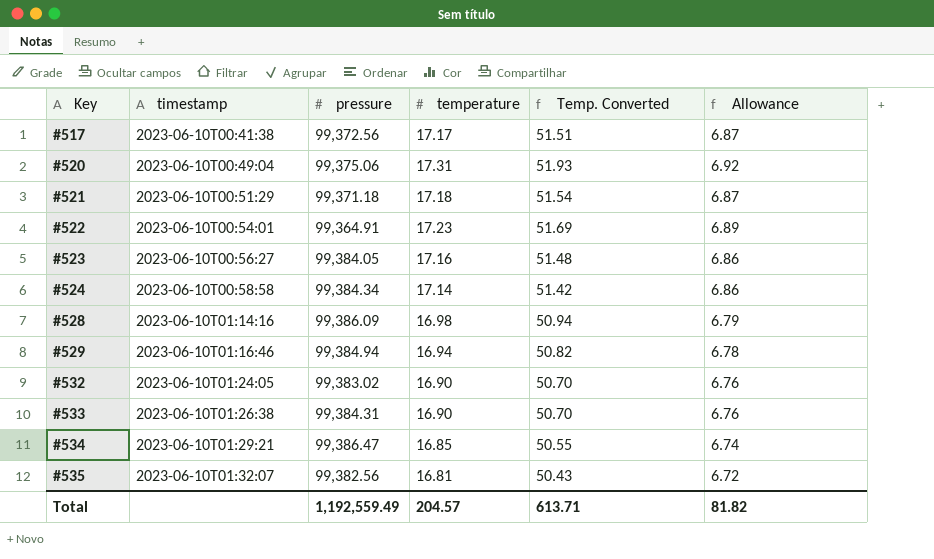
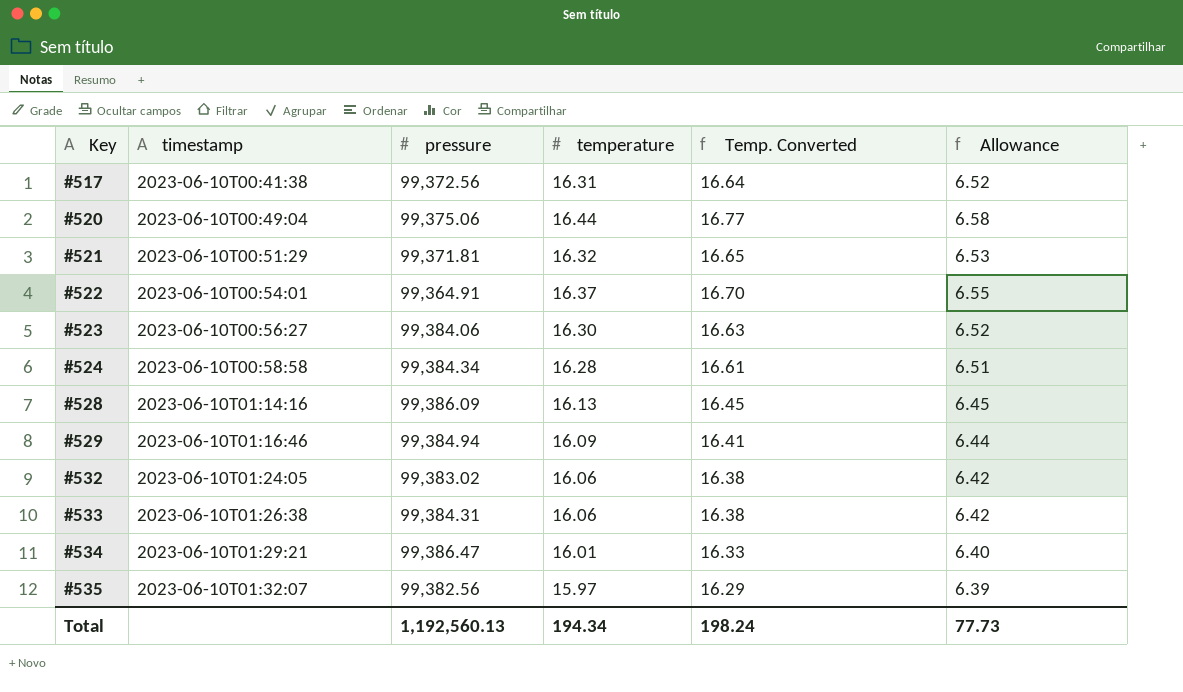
column Temp. Converted | formula: [temperature] * 3 -> [temperature] * 1.02
#517 | temperature: 17.17 -> 16.31
#517 | Allowance: 6.87 -> 6.52
#520 | temperature: 17.31 -> 16.44
#520 | Allowance: 6.92 -> 6.58
#521 | pressure: 99,371.18 -> 99,371.81
#521 | temperature: 17.18 -> 16.32
#521 | Allowance: 6.87 -> 6.53
#522 | temperature: 17.23 -> 16.37
#522 | Allowance: 6.89 -> 6.55
#523 | pressure: 99,384.05 -> 99,384.06
#523 | temperature: 17.16 -> 16.30
#523 | Allowance: 6.86 -> 6.52
#524 | temperature: 17.14 -> 16.28
#524 | Allowance: 6.86 -> 6.51
#528 | temperature: 16.98 -> 16.13
#528 | Allowance: 6.79 -> 6.45
#529 | temperature: 16.94 -> 16.09
#529 | Allowance: 6.78 -> 6.44
#532 | temperature: 16.90 -> 16.06
#532 | Allowance: 6.76 -> 6.42
#533 | temperature: 16.90 -> 16.06
#533 | Allowance: 6.76 -> 6.42
#534 | temperature: 16.85 -> 16.01
#534 | Allowance: 6.74 -> 6.40
#535 | temperature: 16.81 -> 15.97
#535 | Allowance: 6.72 -> 6.39
Total | pressure: 1,192,559.49 -> 1,192,560.13
Total | temperature: 204.57 -> 194.34
Total | Temp. Converted: 613.71 -> 198.24
Total | Allowance: 81.82 -> 77.73

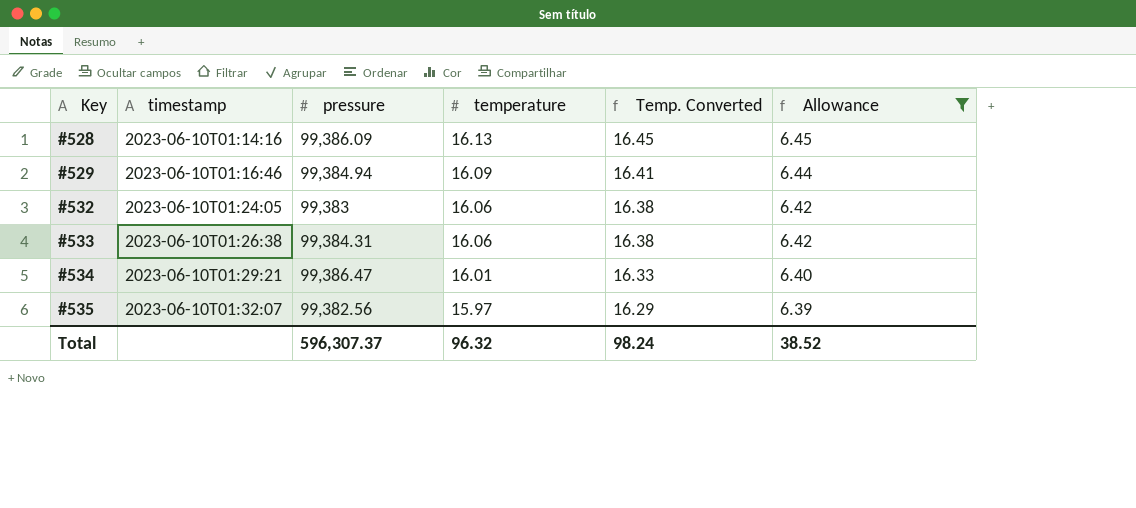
filter: none -> Allowance <= 6.45
#532 | pressure: 99,383.02 -> 99,383
Total | pressure: 1,192,560.13 -> 596,307.37
Total | temperature: 194.34 -> 96.32
Total | Temp. Converted: 198.24 -> 98.24
Total | Allowance: 77.73 -> 38.52

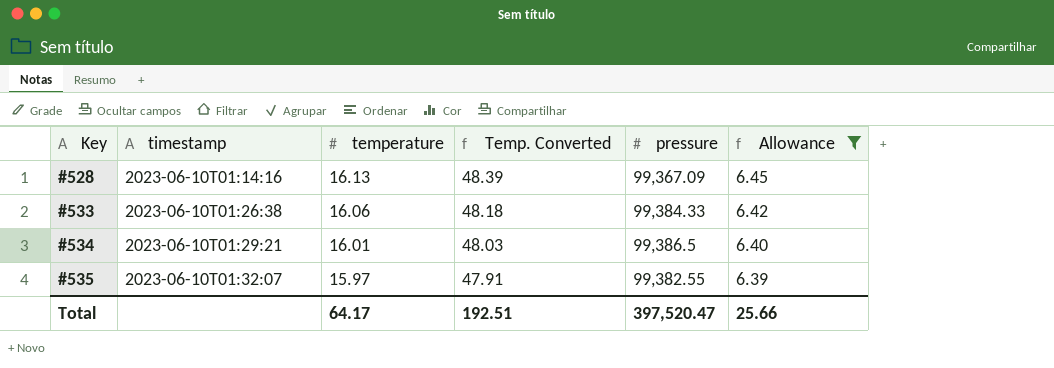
column Temp. Converted | formula: [temperature] * 1.02 -> [temperature] * 3
column pressure | position: 3 -> 5
row #529: 2023-06-10T01:16:46 | 99,384.94 | 16.09 | 16.41 | 6.44 -> none
row #532: 2023-06-10T01:24:05 | 99,383 | 16.06 | 16.38 | 6.42 -> none
#528 | pressure: 99,386.09 -> 99,367.09
#533 | pressure: 99,384.31 -> 99,384.33
#534 | pressure: 99,386.47 -> 99,386.5
#535 | pressure: 99,382.56 -> 99,382.55
Total | temperature: 96.32 -> 64.17
Total | Temp. Converted: 98.24 -> 192.51
Total | pressure: 596,307.37 -> 397,520.47
Total | Allowance: 38.52 -> 25.66

